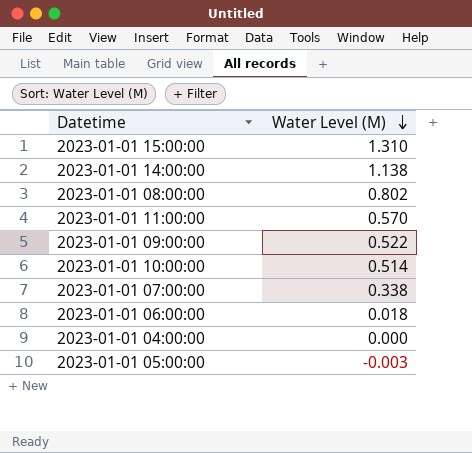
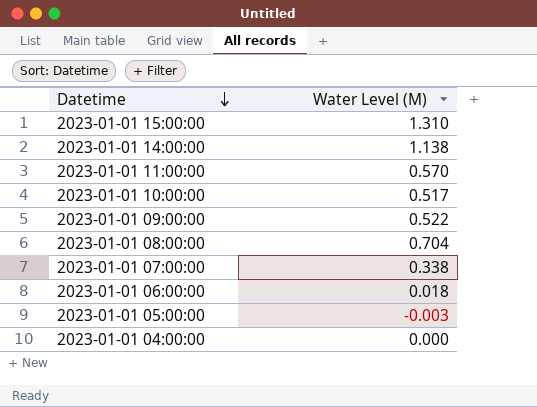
row order: Water Level (M) descending -> Datetime descending
2023-01-01 10:00:00 | Water Level (M): 0.514 -> 0.517
2023-01-01 08:00:00 | Water Level (M): 0.802 -> 0.704

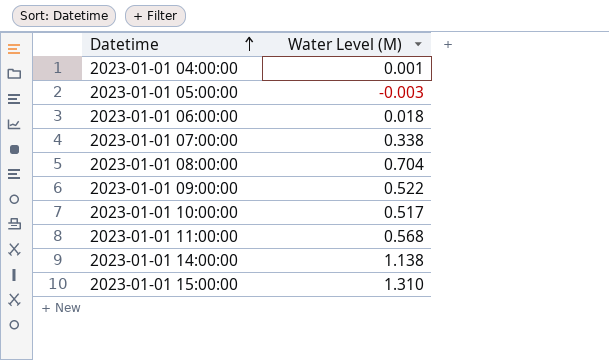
row order: Datetime descending -> Datetime ascending
2023-01-01 04:00:00 | Water Level (M): 0.000 -> 0.001
2023-01-01 11:00:00 | Water Level (M): 0.570 -> 0.568

